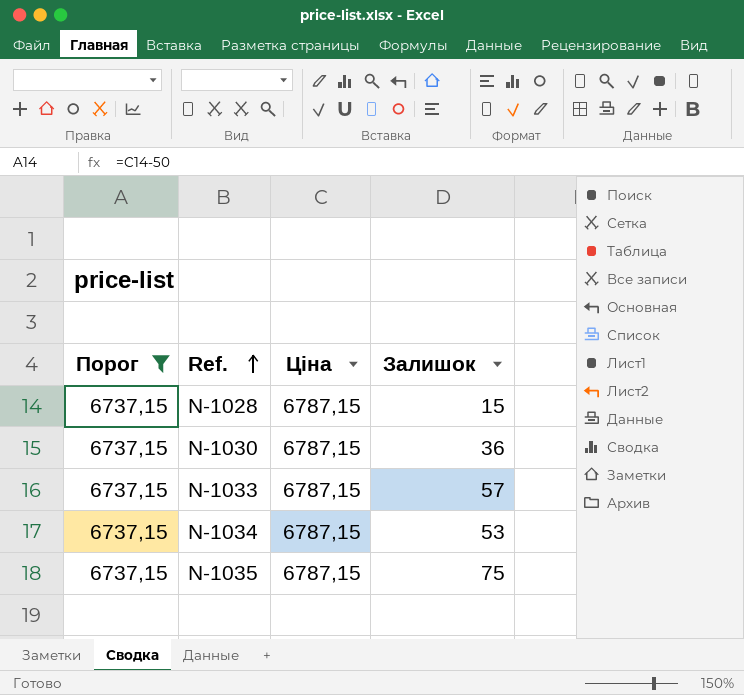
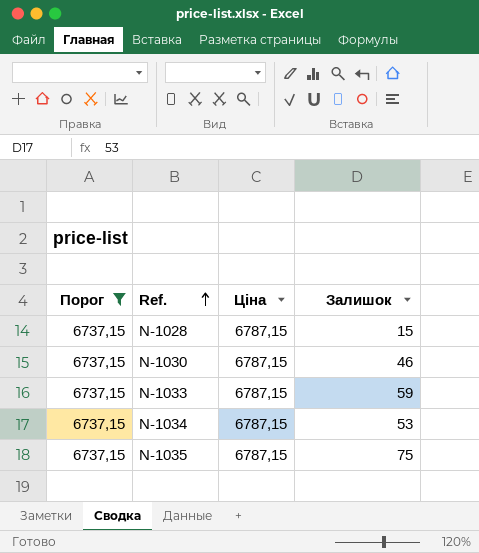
N-1030 | Залишок: 36 -> 46
N-1033 | Залишок: 57 -> 59

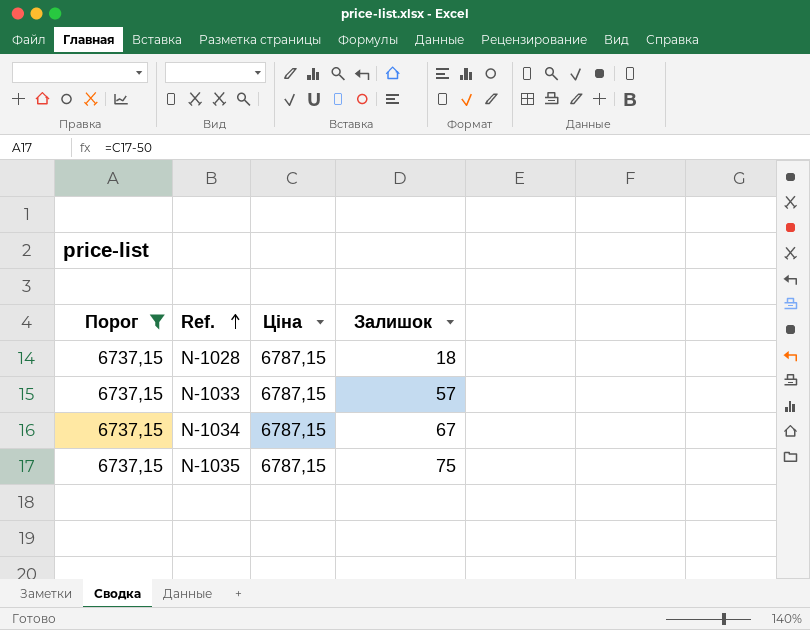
row N-1030: 6737,15 | 6787,15 | 46 -> none
N-1028 | Залишок: 15 -> 18
N-1033 | Залишок: 59 -> 57
N-1034 | Залишок: 53 -> 67

